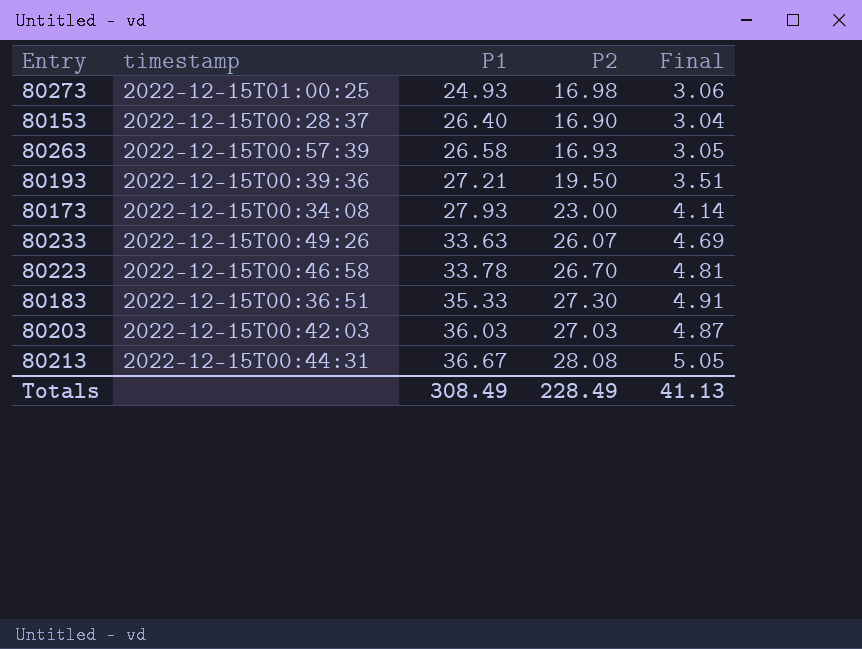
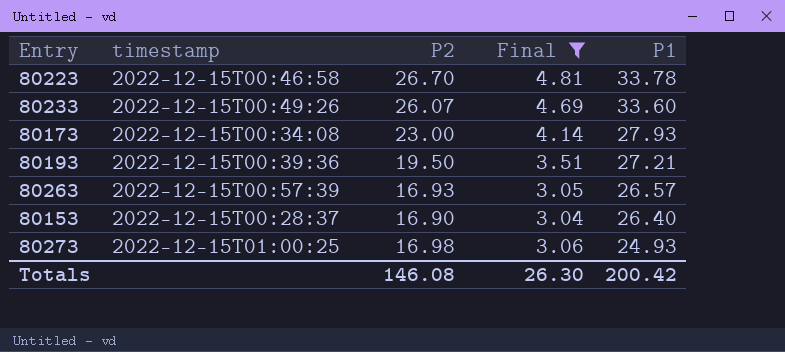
filter: none -> Final <= 4.81
row order: P1 ascending -> P1 descending
column P1 | position: 3 -> 5
80233 | P1: 33.63 -> 33.60
80263 | P1: 26.58 -> 26.57
Totals | P2: 228.49 -> 146.08
Totals | Final: 41.13 -> 26.30
Totals | P1: 308.49 -> 200.42

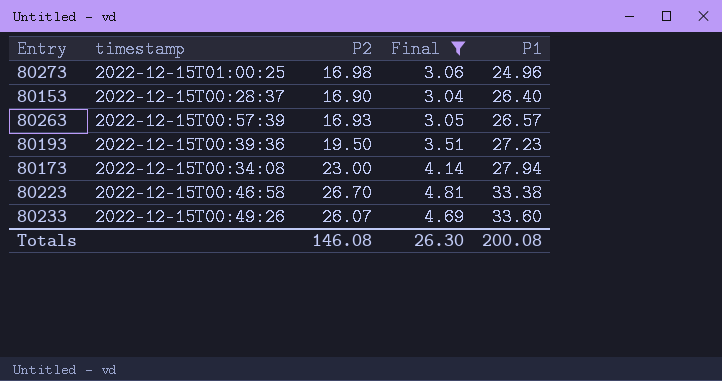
row order: P1 descending -> P1 ascending
80273 | P1: 24.93 -> 24.96
80193 | P1: 27.21 -> 27.23
80173 | P1: 27.93 -> 27.94
80223 | P1: 33.78 -> 33.38
Totals | P1: 200.42 -> 200.08

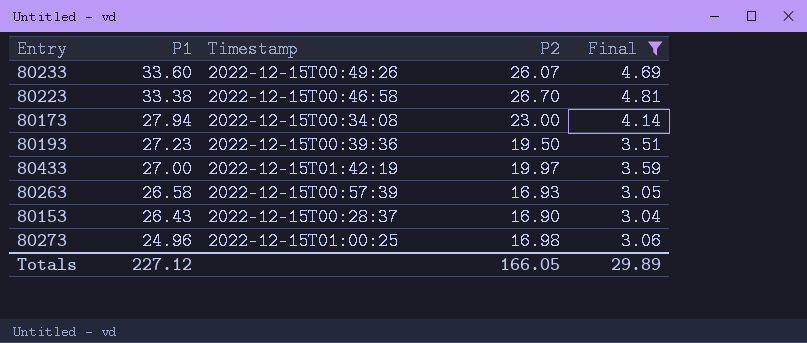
row order: P1 ascending -> P1 descending
column P1 | position: 5 -> 2
column name: timestamp -> Timestamp
row 80433: none -> 27.00 | 2022-12-15T01:42:19 | 19.97 | 3.59
80263 | P1: 26.57 -> 26.58
80153 | P1: 26.40 -> 26.43
Totals | P1: 200.08 -> 227.12
Totals | P2: 146.08 -> 166.05
Totals | Final: 26.30 -> 29.89

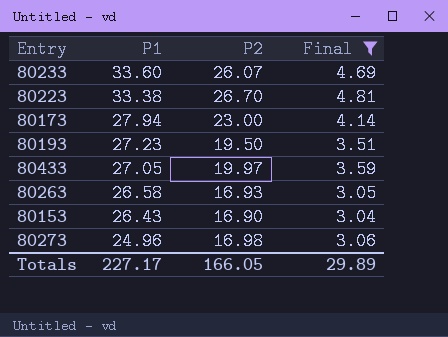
column Timestamp | position: 3 -> none
80433 | P1: 27.00 -> 27.05
Totals | P1: 227.12 -> 227.17

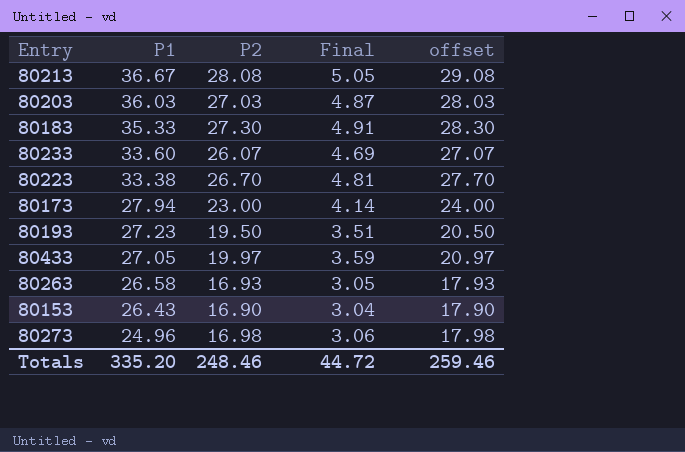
filter: Final <= 4.81 -> none
column offset | formula: none -> [P2] + 1
Totals | P1: 227.17 -> 335.20
Totals | P2: 166.05 -> 248.46
Totals | Final: 29.89 -> 44.72

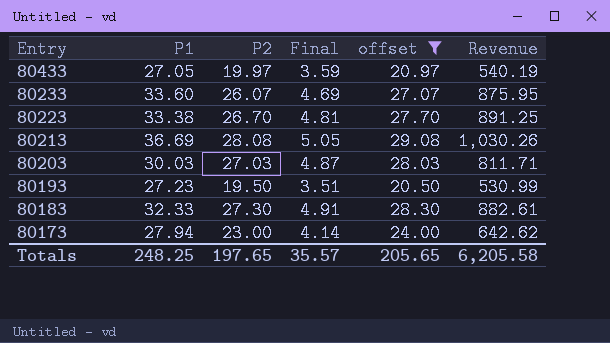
filter: none -> offset >= 20.50
row order: P1 descending -> Entry descending
column Revenue | formula: none -> [P1] * [P2]
80213 | P1: 36.67 -> 36.69
80203 | P1: 36.03 -> 30.03
80183 | P1: 35.33 -> 32.33
Totals | P1: 335.20 -> 248.25
Totals | P2: 248.46 -> 197.65
Totals | Final: 44.72 -> 35.57
Totals | offset: 259.46 -> 205.65

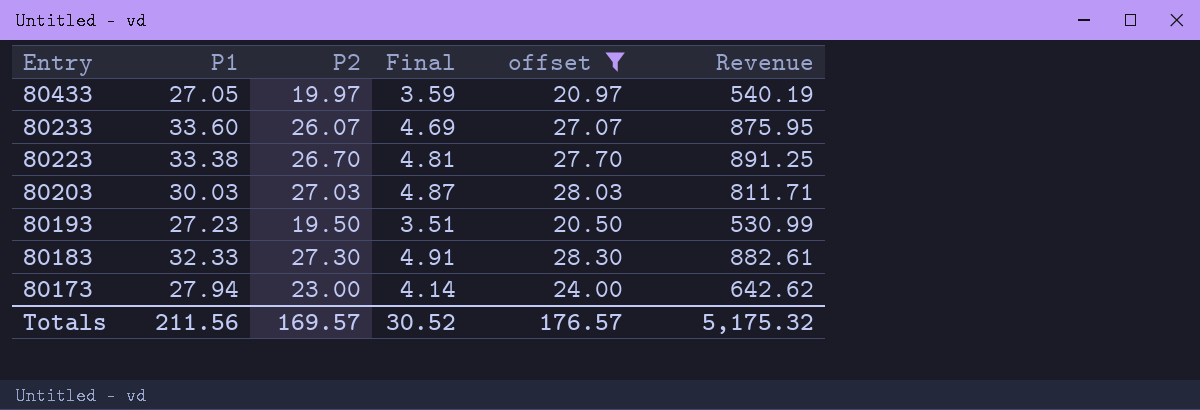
row 80213: 36.69 | 28.08 | 5.05 | 29.08 | 1,030.26 -> none
Totals | P1: 248.25 -> 211.56
Totals | P2: 197.65 -> 169.57
Totals | Final: 35.57 -> 30.52
Totals | offset: 205.65 -> 176.57
Totals | Revenue: 6,205.58 -> 5,175.32

